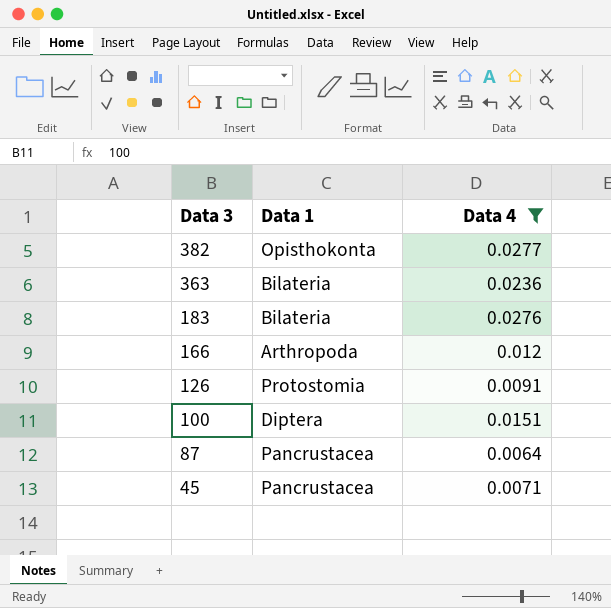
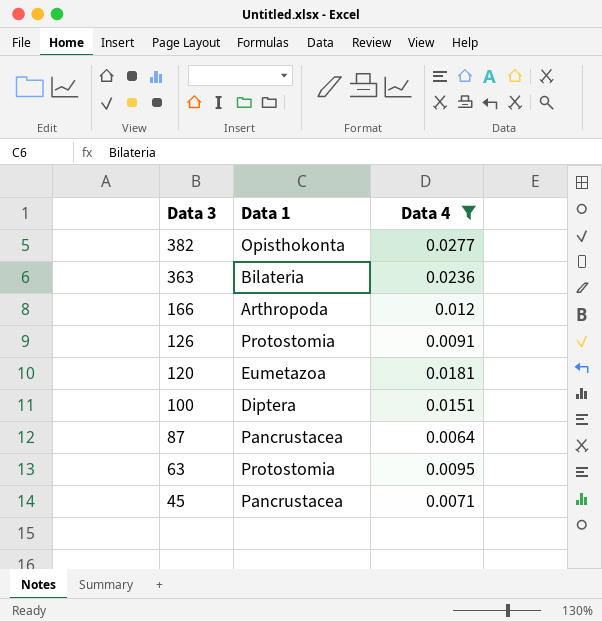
row 183: Bilateria | 0.0276 -> none
row 120: none -> Eumetazoa | 0.0181
row 63: none -> Protostomia | 0.0095

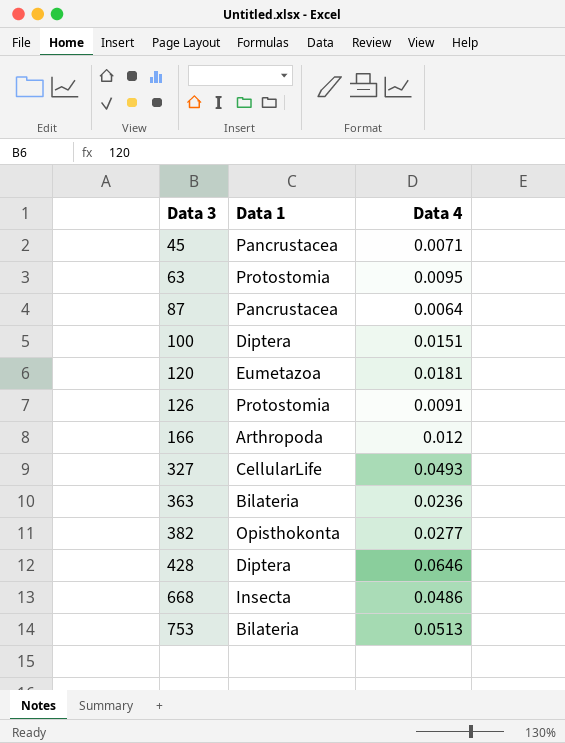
filter: Data 4 <= 0.0277 -> none
row order: Data 3 descending -> Data 3 ascending

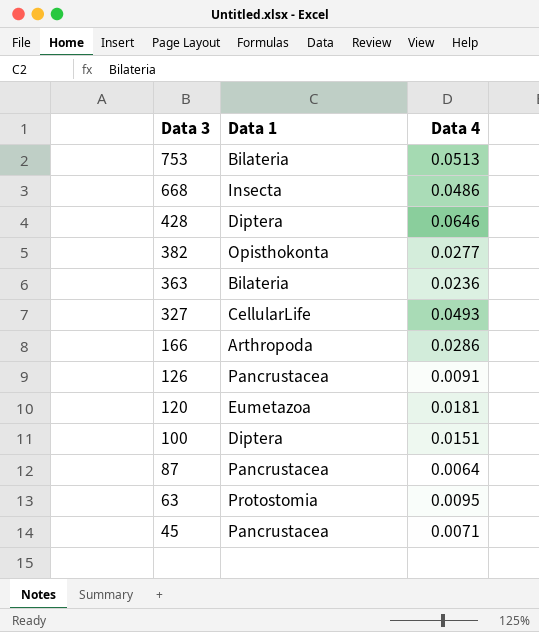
row order: Data 3 ascending -> Data 3 descending
166 | Data 4: 0.012 -> 0.0286
126 | Data 1: Protostomia -> Pancrustacea

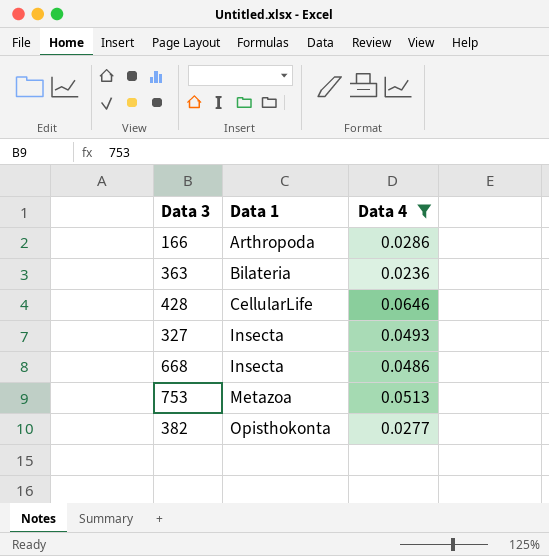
filter: none -> Data 4 >= 0.0236
row order: Data 3 descending -> Data 1 ascending
428 | Data 1: Diptera -> CellularLife
327 | Data 1: CellularLife -> Insecta
753 | Data 1: Bilateria -> Metazoa

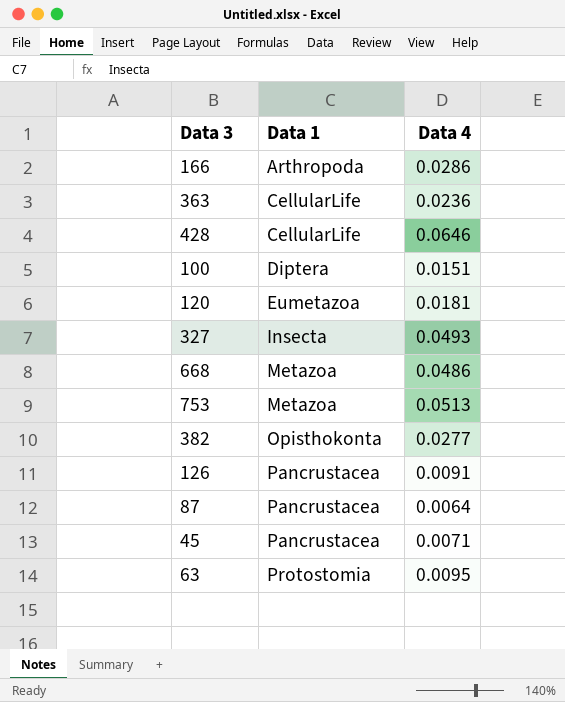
filter: Data 4 >= 0.0236 -> none
363 | Data 1: Bilateria -> CellularLife
668 | Data 1: Insecta -> Metazoa

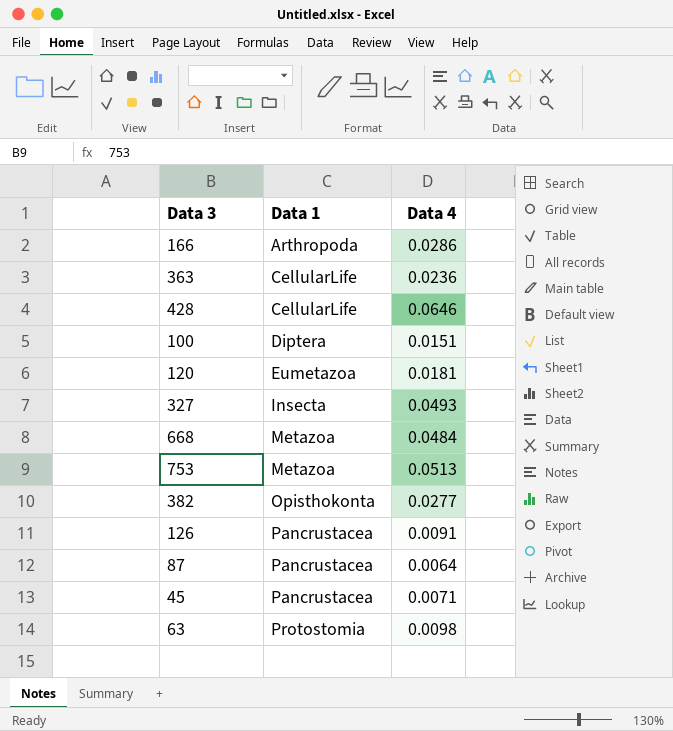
668 | Data 4: 0.0486 -> 0.0484
63 | Data 4: 0.0095 -> 0.0098

